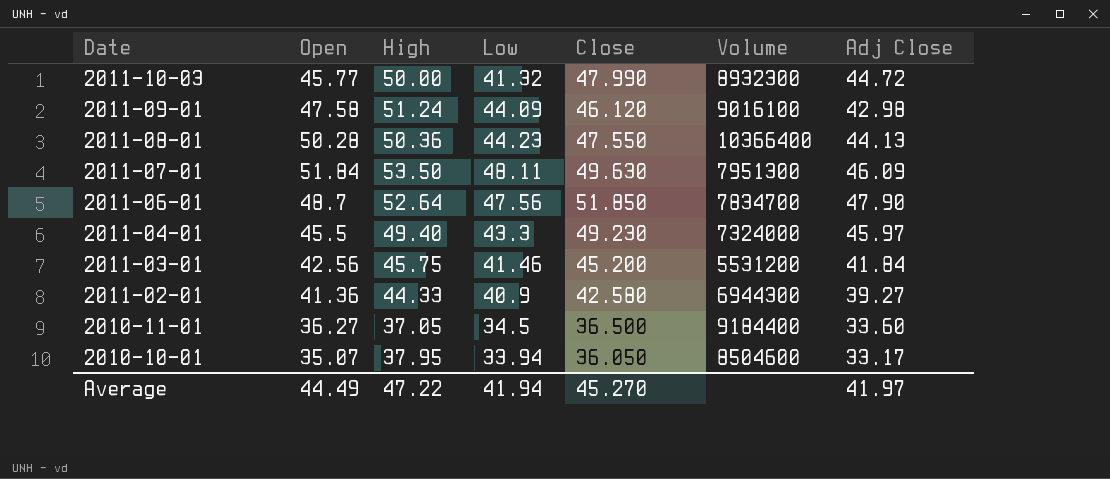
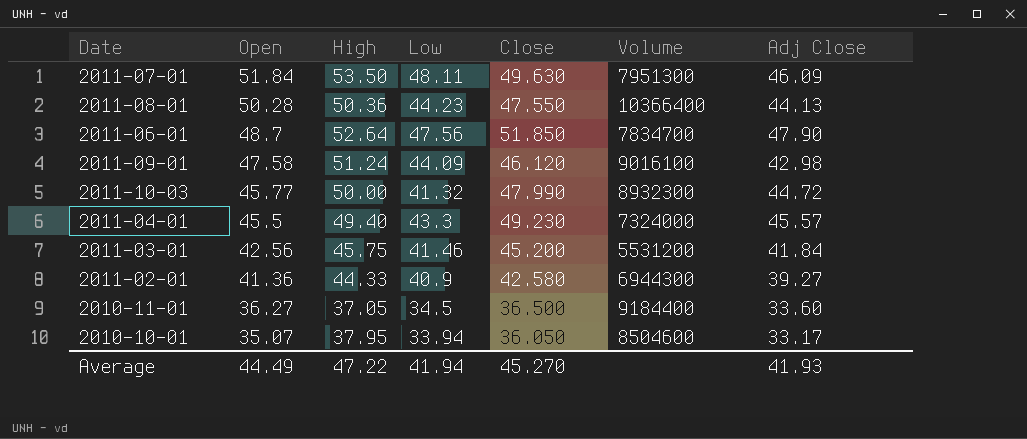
row order: Date descending -> Open descending
2011-04-01 | Adj Close: 45.97 -> 45.57
Average | Adj Close: 41.97 -> 41.93

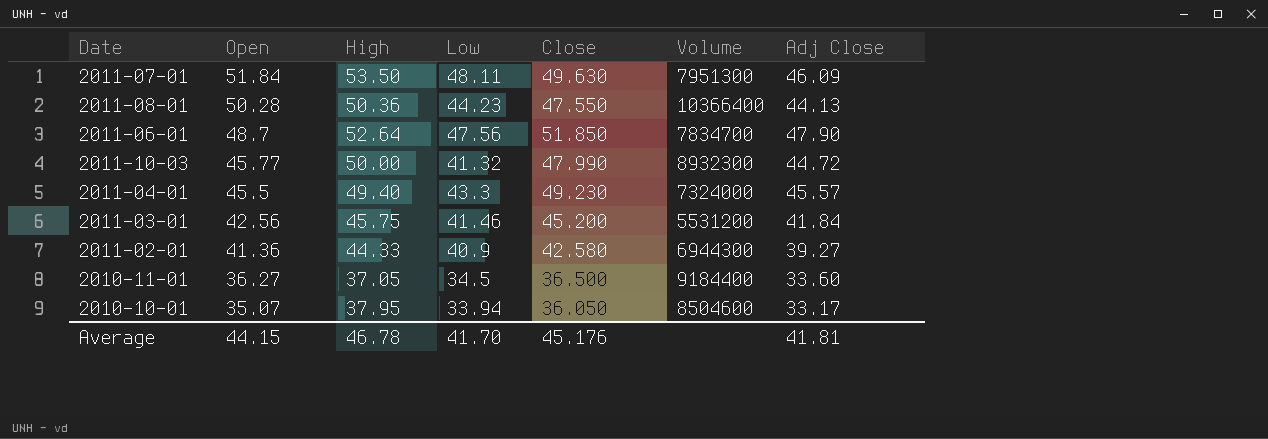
row 2011-09-01: 47.58 | 51.24 | 44.09 | 46.120 | 9016100 | 42.98 -> none
Average | Open: 44.49 -> 44.15
Average | High: 47.22 -> 46.78
Average | Low: 41.94 -> 41.70
Average | Close: 45.270 -> 45.176
Average | Adj Close: 41.93 -> 41.81

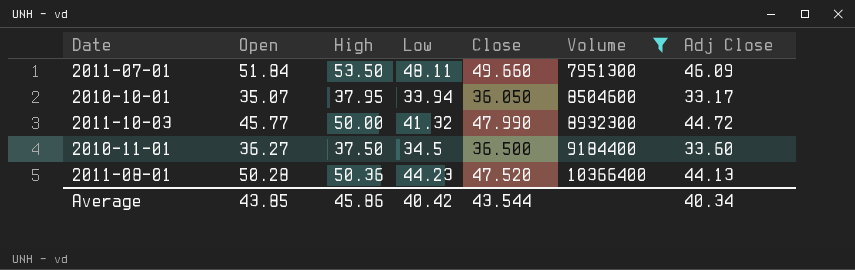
filter: none -> Volume >= 7951300
row order: Open descending -> Volume ascending
2011-07-01 | Close: 49.630 -> 49.660
2010-11-01 | High: 37.05 -> 37.50
2011-08-01 | Close: 47.550 -> 47.520
Average | Open: 44.15 -> 43.85
Average | High: 46.78 -> 45.86
Average | Low: 41.70 -> 40.42
Average | Close: 45.176 -> 43.544
Average | Adj Close: 41.81 -> 40.34

